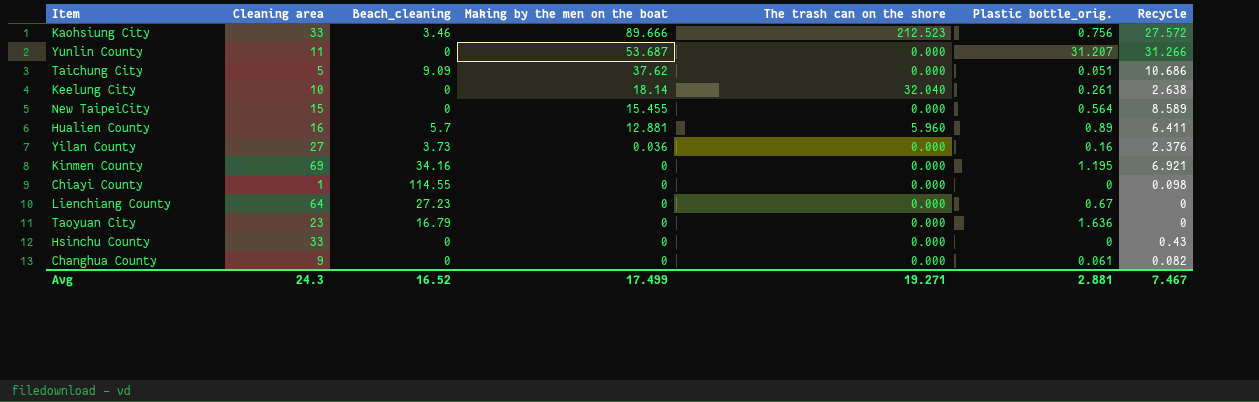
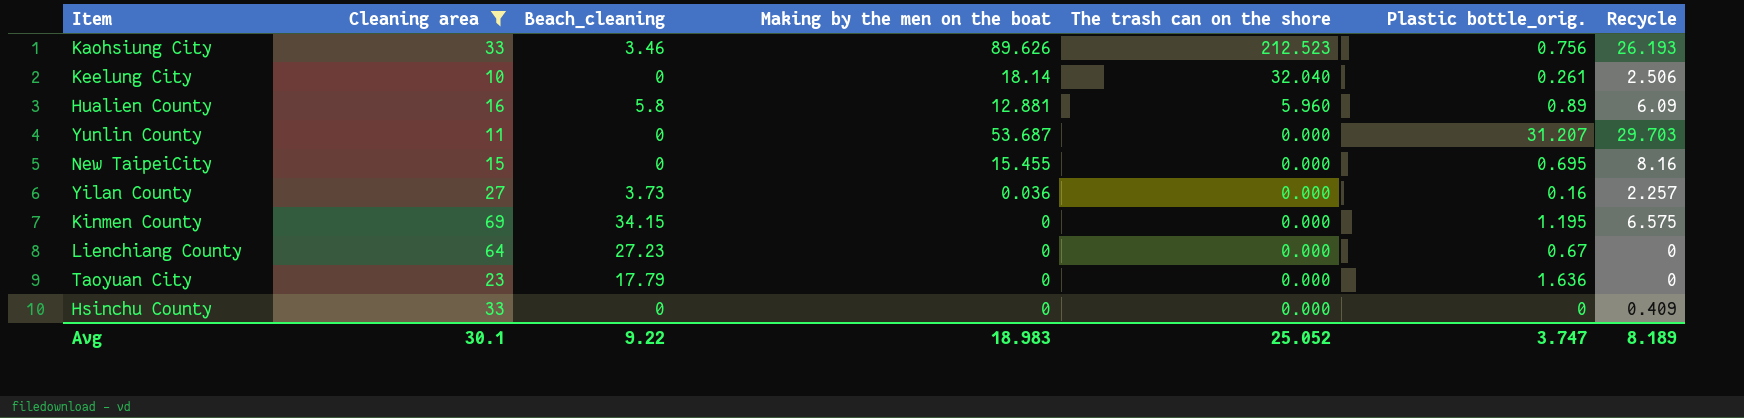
filter: none -> Cleaning area >= 10
row order: Making by the men on the boat descending -> The trash can on the shore descending
Kaohsiung City | Making by the men on the boat: 89.666 -> 89.626
Kaohsiung City | Recycle: 27.572 -> 26.193
Keelung City | Recycle: 2.638 -> 2.506
Hualien County | Beach_cleaning: 5.7 -> 5.8
Hualien County | Recycle: 6.411 -> 6.09
Yunlin County | Recycle: 31.266 -> 29.703
New TaipeiCity | Plastic bottle_orig.: 0.564 -> 0.695
New TaipeiCity | Recycle: 8.589 -> 8.16
Yilan County | Recycle: 2.376 -> 2.257
Kinmen County | Beach_cleaning: 34.16 -> 34.15
Kinmen County | Recycle: 6.921 -> 6.575
Taoyuan City | Beach_cleaning: 16.79 -> 17.79
Hsinchu County | Recycle: 0.43 -> 0.409
Avg | Cleaning area: 24.3 -> 30.1
Avg | Beach_cleaning: 16.52 -> 9.22
Avg | Making by the men on the boat: 17.499 -> 18.983
Avg | The trash can on the shore: 19.271 -> 25.052
Avg | Plastic bottle_orig.: 2.881 -> 3.747
Avg | Recycle: 7.467 -> 8.189

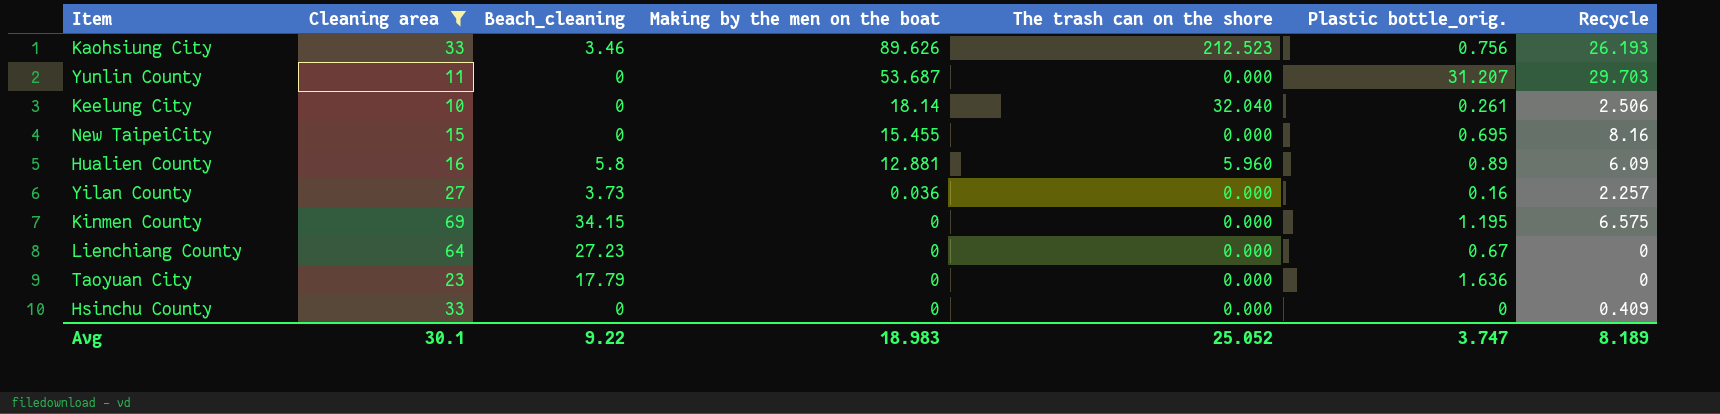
row order: The trash can on the shore descending -> Making by the men on the boat descending

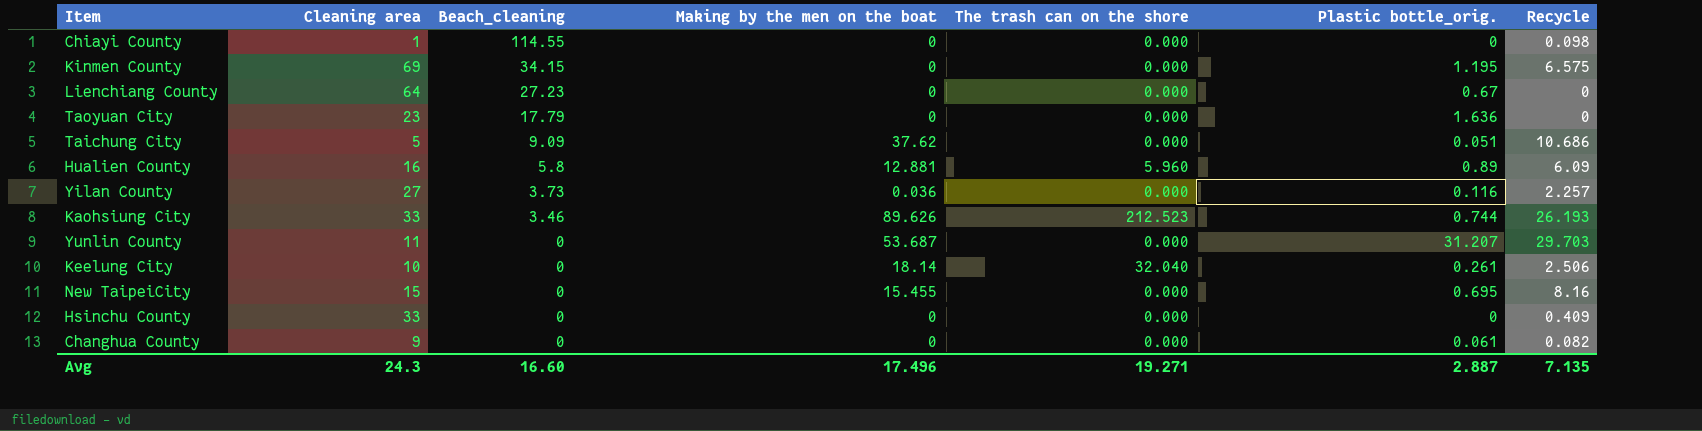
filter: Cleaning area >= 10 -> none
row order: Making by the men on the boat descending -> Beach_cleaning descending
Yilan County | Plastic bottle_orig.: 0.16 -> 0.116
Kaohsiung City | Plastic bottle_orig.: 0.756 -> 0.744
Avg | Cleaning area: 30.1 -> 24.3
Avg | Beach_cleaning: 9.22 -> 16.60
Avg | Making by the men on the boat: 18.983 -> 17.496
Avg | The trash can on the shore: 25.052 -> 19.271
Avg | Plastic bottle_orig.: 3.747 -> 2.887
Avg | Recycle: 8.189 -> 7.135

